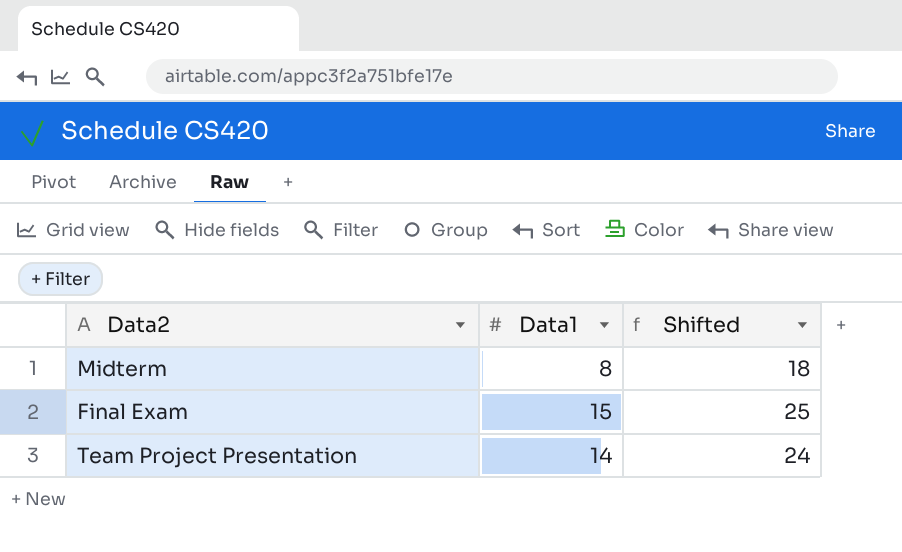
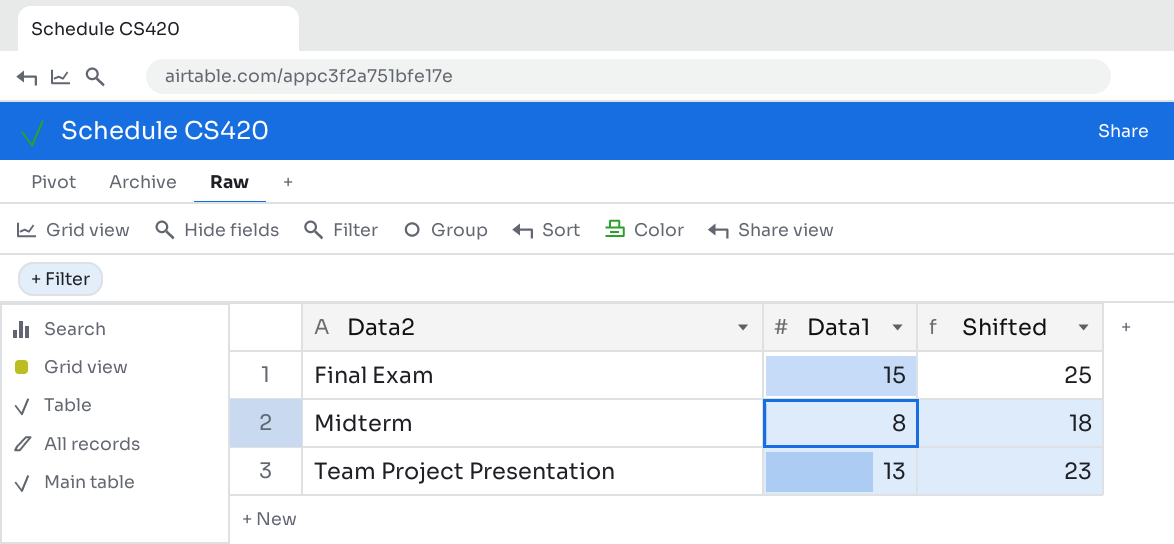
row order: none -> Data2 ascending
Team Project Presentation | Data1: 14 -> 13
Team Project Presentation | Shifted: 24 -> 23

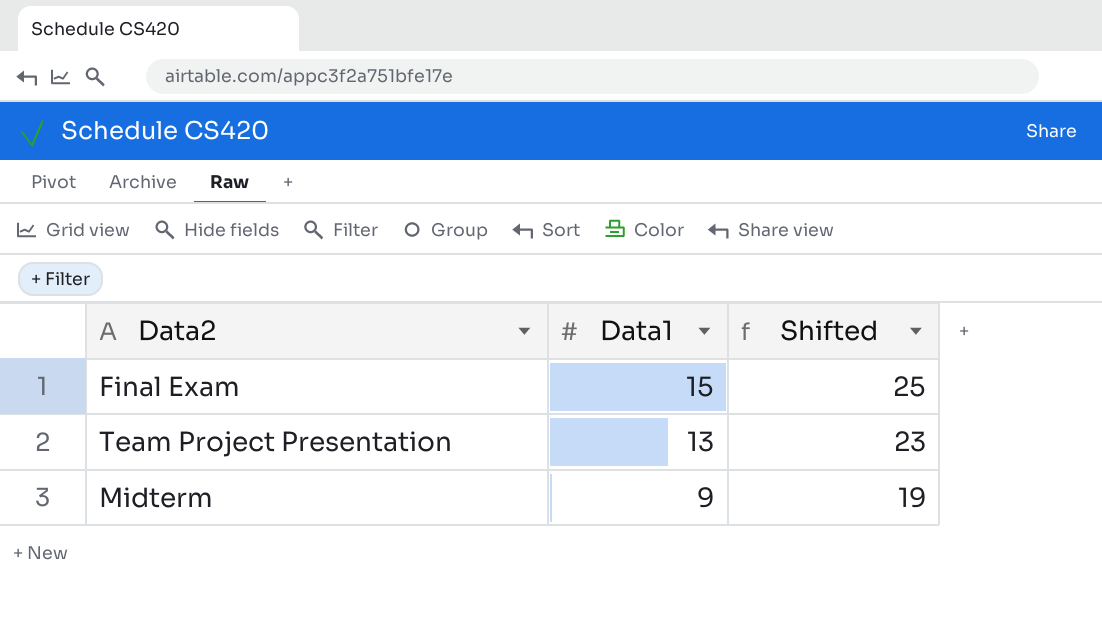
row order: Data2 ascending -> Data1 descending
Midterm | Data1: 8 -> 9
Midterm | Shifted: 18 -> 19

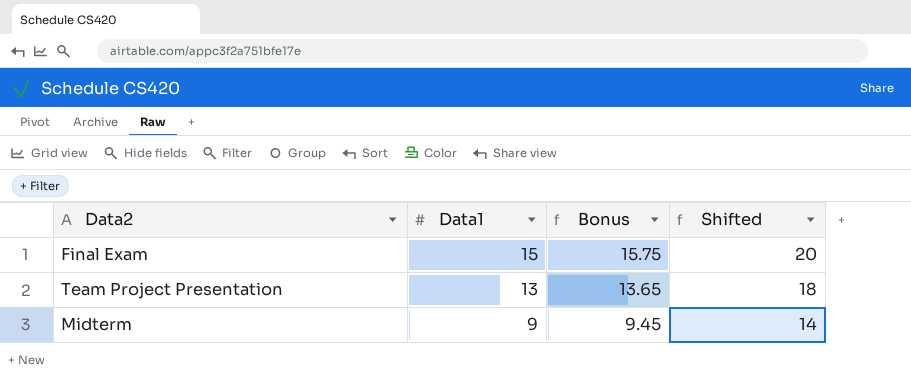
column Bonus | formula: none -> [Data1] * 1.05
column Shifted | formula: [Data1] + 10 -> [Data1] + 5

